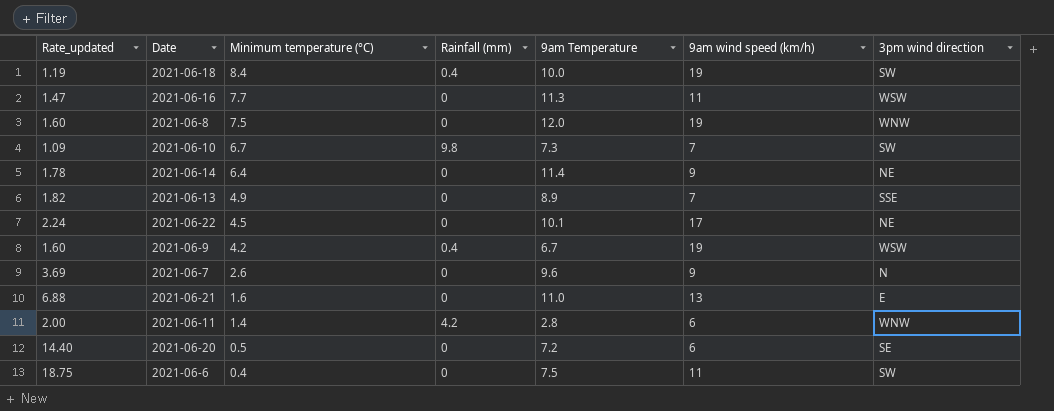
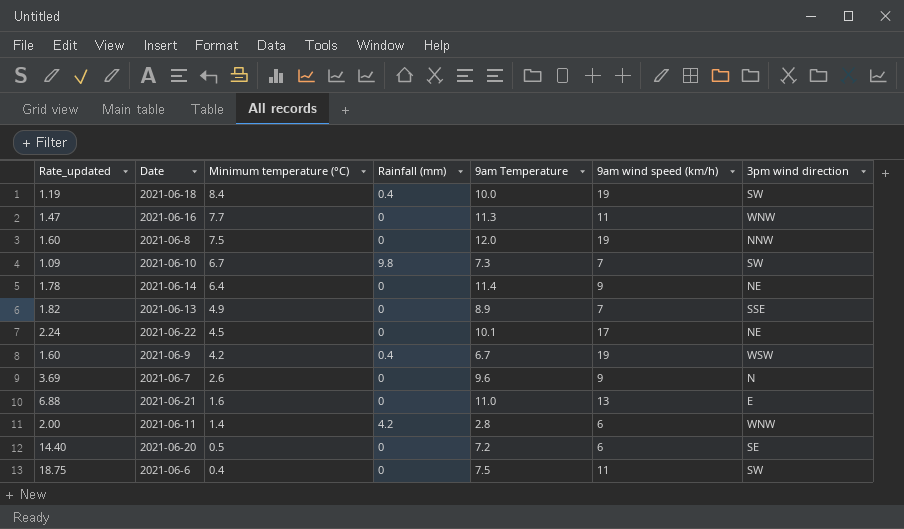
2021-06-16 | 3pm wind direction: WSW -> WNW
2021-06-8 | 3pm wind direction: WNW -> NNW

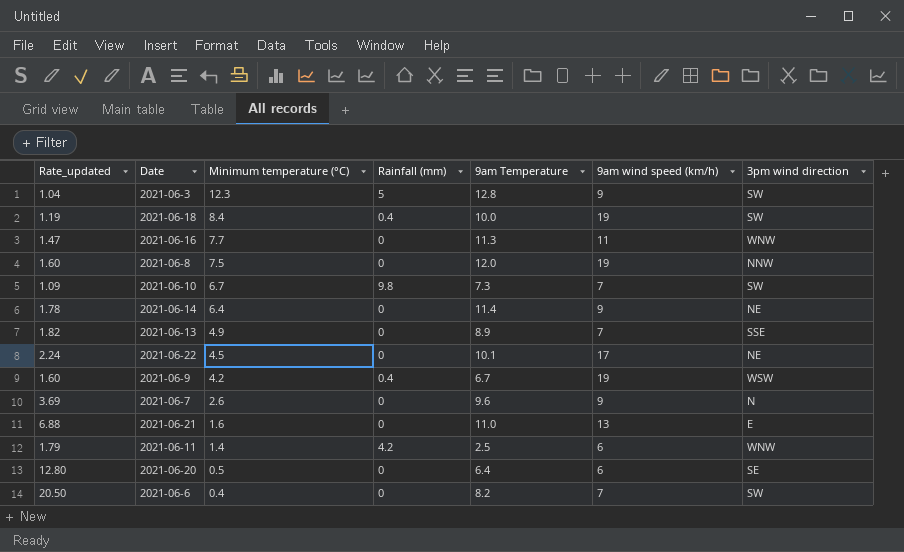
row 2021-06-3: none -> 1.04 | 12.3 | 5 | 12.8 | 9 | SW
2021-06-11 | Rate_updated: 2.00 -> 1.79
2021-06-11 | 9am Temperature: 2.8 -> 2.5
2021-06-20 | Rate_updated: 14.40 -> 12.80
2021-06-20 | 9am Temperature: 7.2 -> 6.4
2021-06-6 | Rate_updated: 18.75 -> 20.50
2021-06-6 | 9am Temperature: 7.5 -> 8.2
2021-06-6 | 9am wind speed (km/h): 11 -> 7

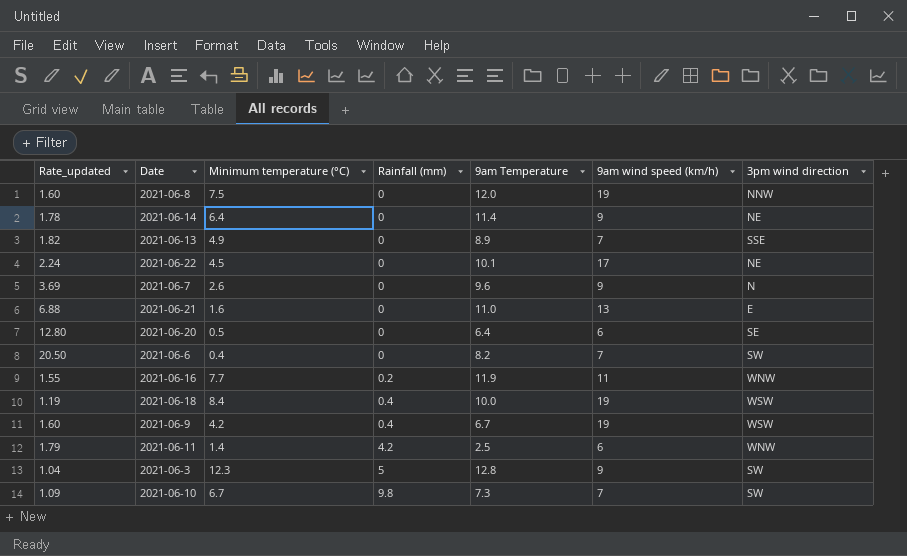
row order: Minimum temperature (°C) descending -> Rainfall (mm) ascending
2021-06-16 | Rate_updated: 1.47 -> 1.55
2021-06-16 | Rainfall (mm): 0 -> 0.2
2021-06-16 | 9am Temperature: 11.3 -> 11.9
2021-06-18 | 3pm wind direction: SW -> WSW

